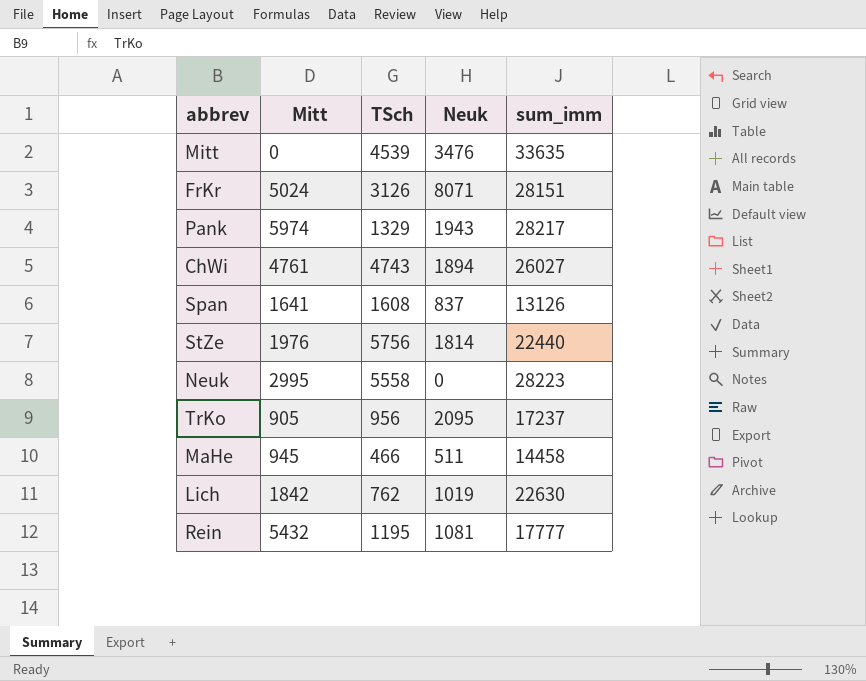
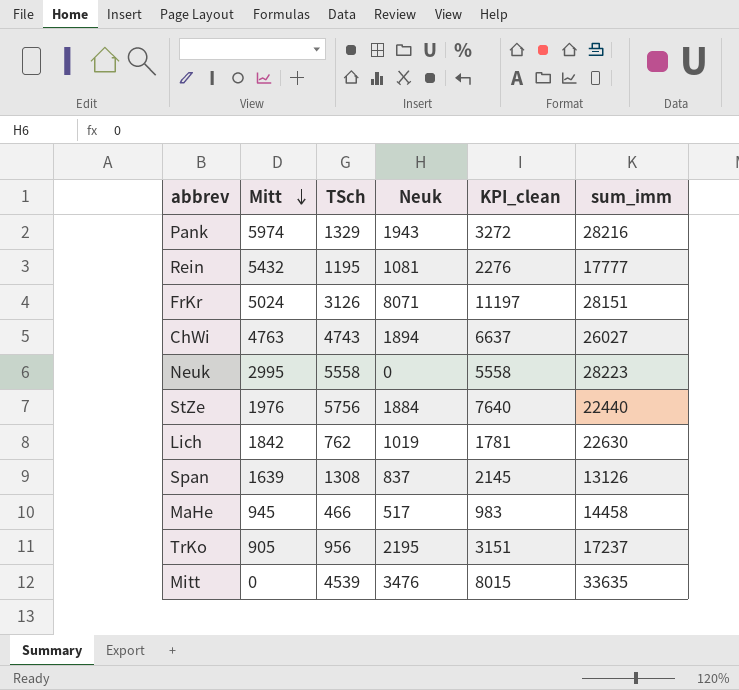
row order: none -> Mitt descending
column KPI_clean | formula: none -> [TSch] + [Neuk]
Pank | sum_imm: 28217 -> 28216
ChWi | Mitt: 4761 -> 4763
StZe | Neuk: 1814 -> 1884
Span | Mitt: 1641 -> 1639
Span | TSch: 1608 -> 1308
MaHe | Neuk: 511 -> 517
TrKo | Neuk: 2095 -> 2195

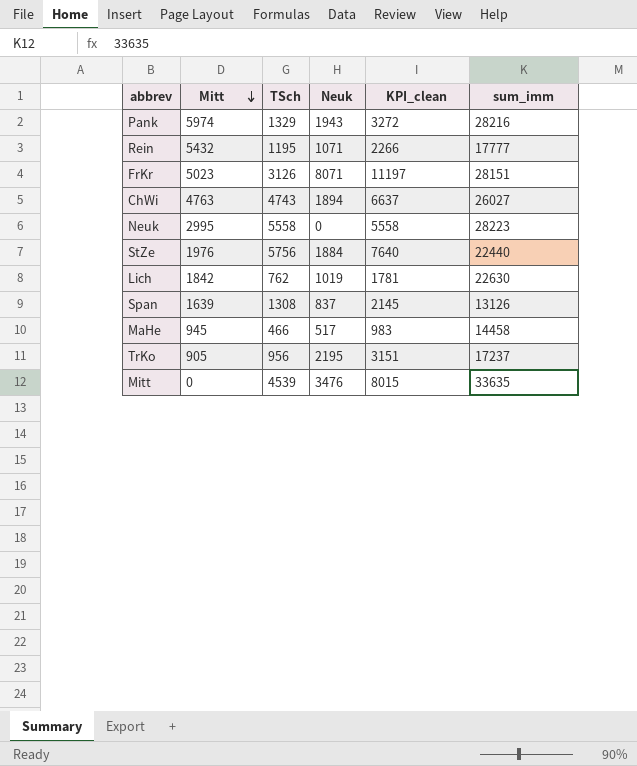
Rein | Neuk: 1081 -> 1071
Rein | KPI_clean: 2276 -> 2266
FrKr | Mitt: 5024 -> 5023

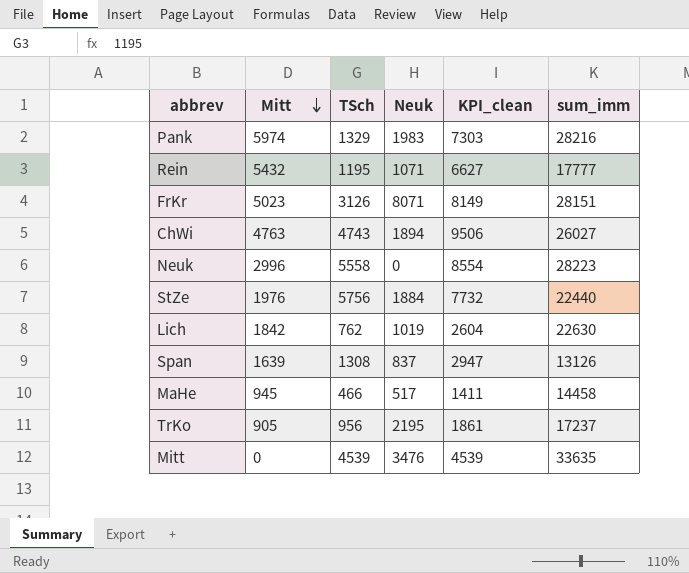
column KPI_clean | formula: [TSch] + [Neuk] -> [Mitt] + [TSch]
Pank | Neuk: 1943 -> 1983
Neuk | Mitt: 2995 -> 2996

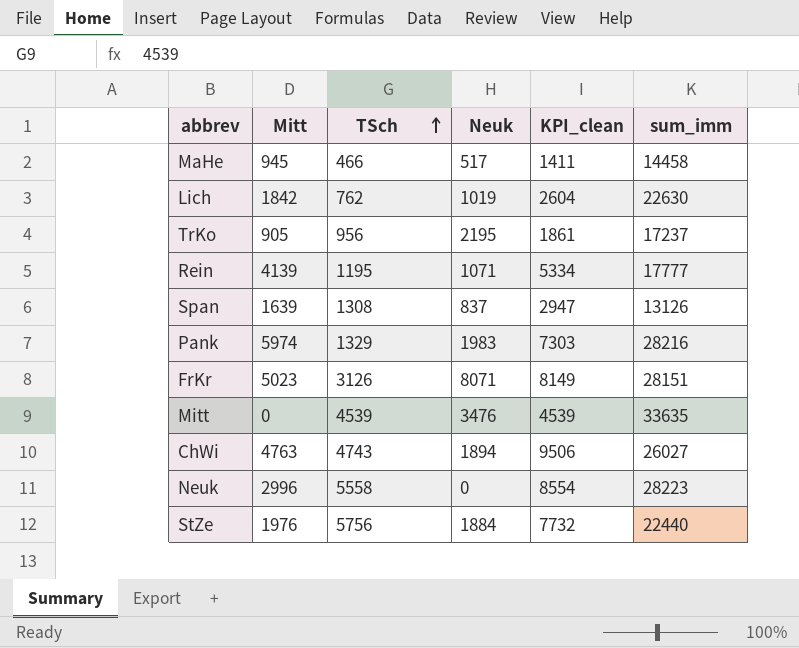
row order: Mitt descending -> TSch ascending
Rein | Mitt: 5432 -> 4139
Rein | KPI_clean: 6627 -> 5334

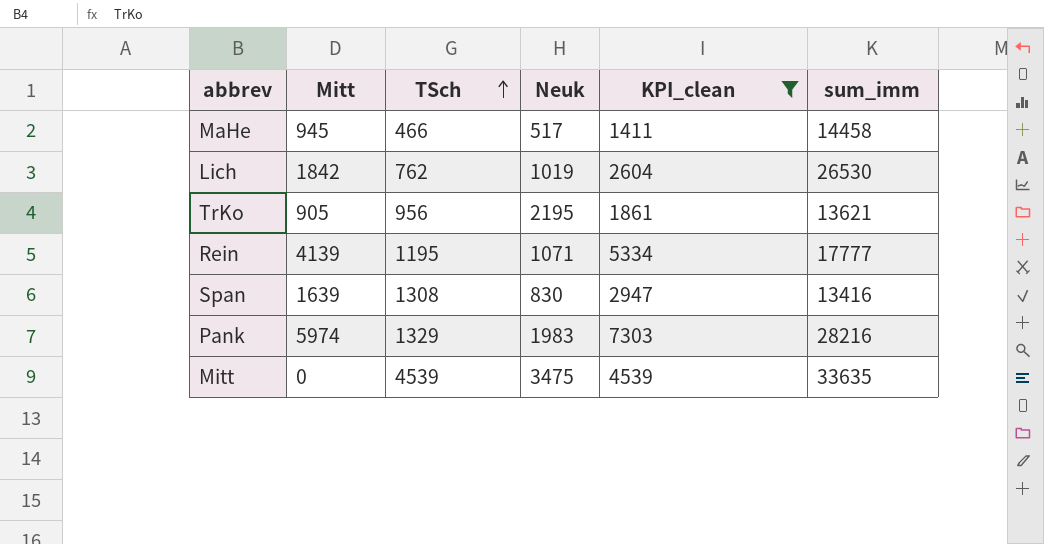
filter: none -> KPI_clean <= 7303
Lich | sum_imm: 22630 -> 26530
TrKo | sum_imm: 17237 -> 13621
Span | Neuk: 837 -> 830
Span | sum_imm: 13126 -> 13416
Mitt | Neuk: 3476 -> 3475

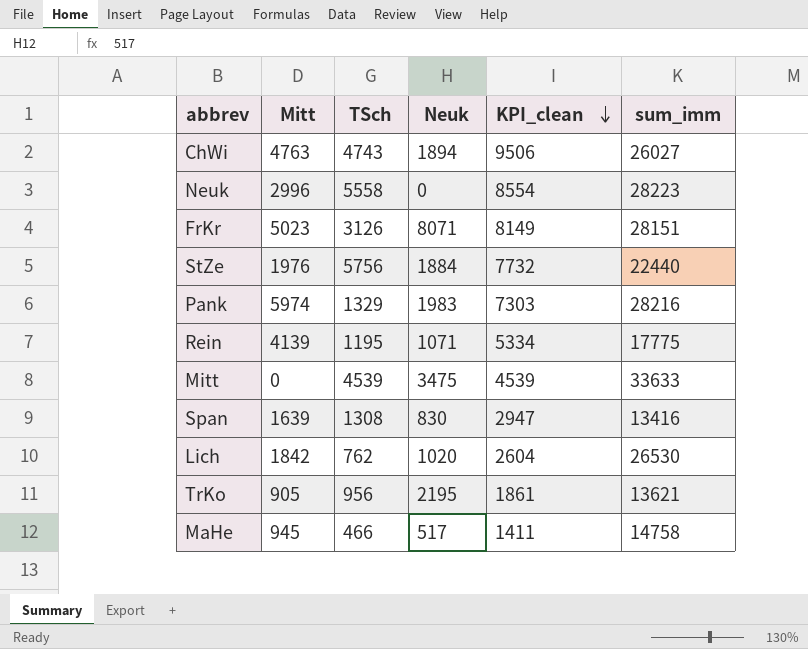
filter: KPI_clean <= 7303 -> none
row order: TSch ascending -> KPI_clean descending
Rein | sum_imm: 17777 -> 17775
Mitt | sum_imm: 33635 -> 33633
Lich | Neuk: 1019 -> 1020
MaHe | sum_imm: 14458 -> 14758

